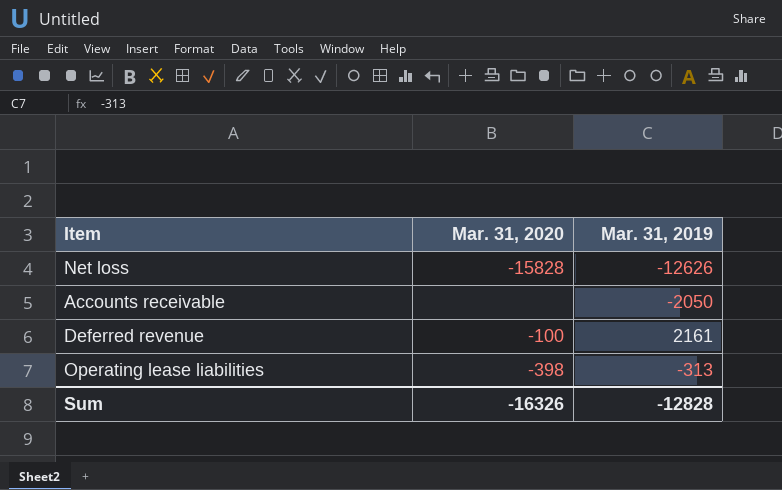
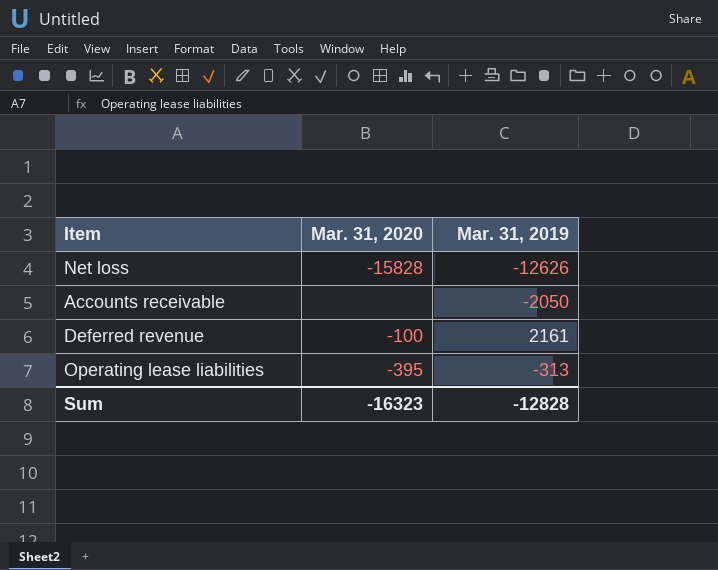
Operating lease liabilities | Mar. 31, 2020: -398 -> -395
Sum | Mar. 31, 2020: -16326 -> -16323

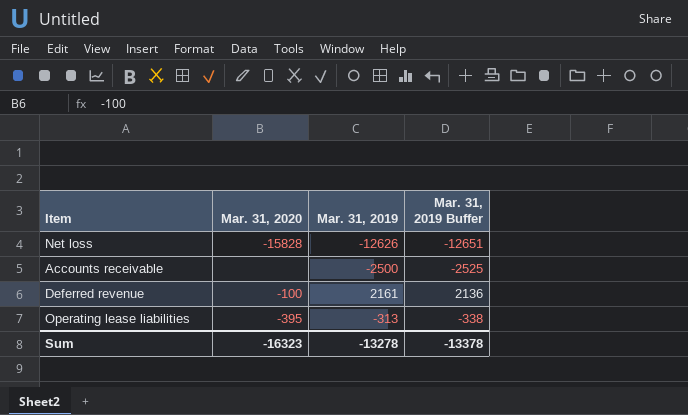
column Mar. 31, 2019 Buffer | formula: none -> [Mar. 31, 2019] - 25
Accounts receivable | Mar. 31, 2019: -2050 -> -2500
Sum | Mar. 31, 2019: -12828 -> -13278

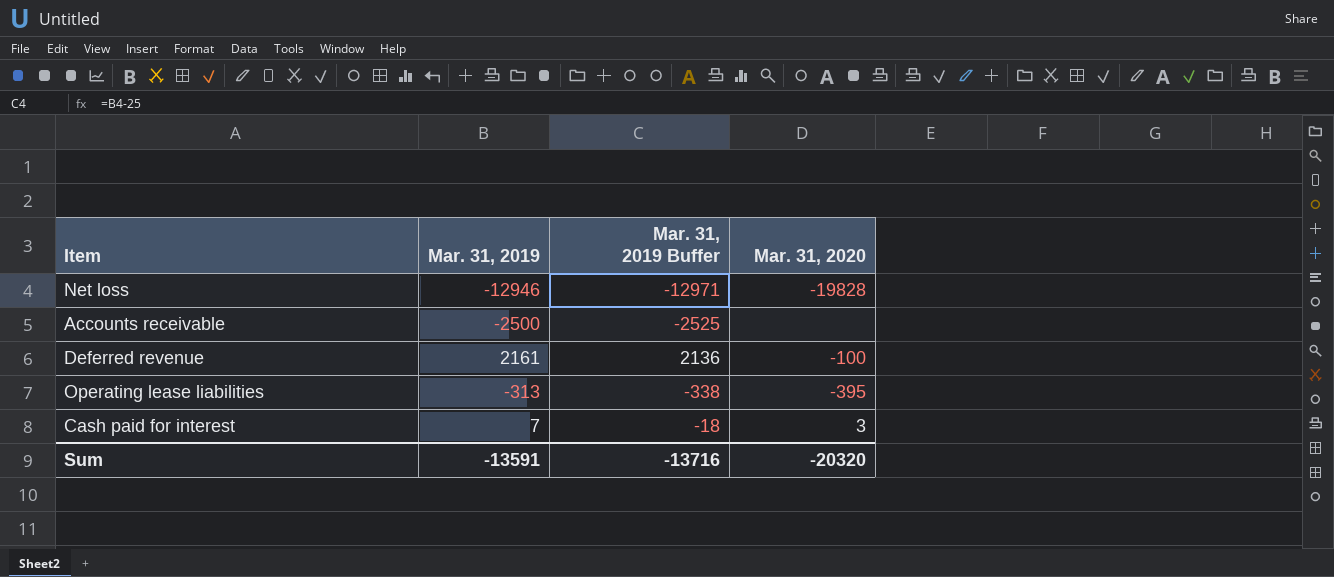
column Mar. 31, 2020 | position: 2 -> 4
Net loss | Mar. 31, 2019: -12626 -> -12946
Net loss | Mar. 31, 2019 Buffer: -12651 -> -12971
Net loss | Mar. 31, 2020: -15828 -> -19828
row Cash paid for interest: none -> 7 | -18 | 3
Sum | Mar. 31, 2019: -13278 -> -13591
Sum | Mar. 31, 2019 Buffer: -13378 -> -13716
Sum | Mar. 31, 2020: -16323 -> -20320

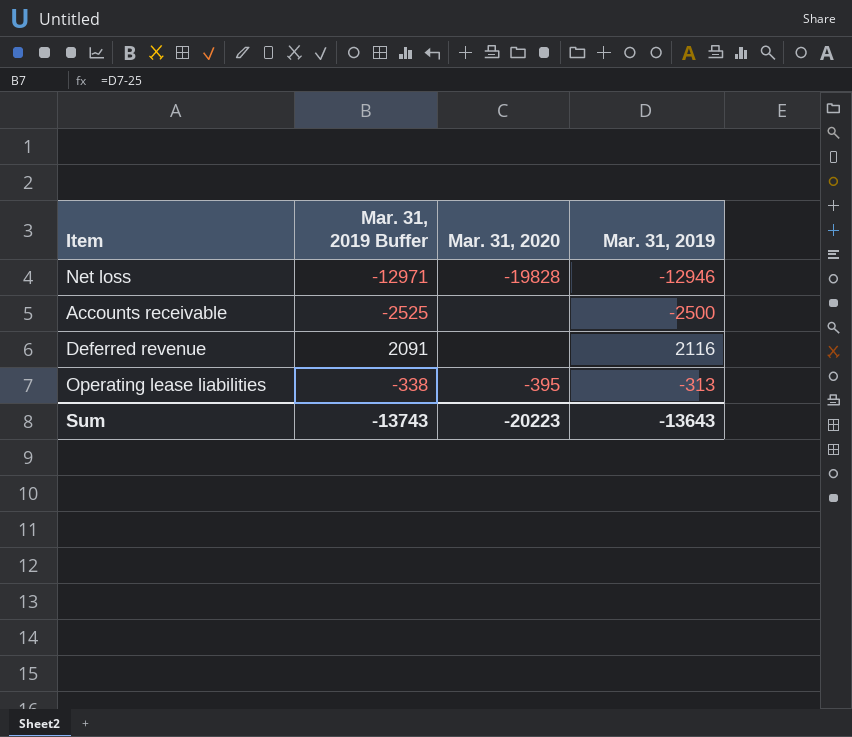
column Mar. 31, 2019 | position: 2 -> 4
row Cash paid for interest: 7 | -18 | 3 -> none
Deferred revenue | Mar. 31, 2019 Buffer: 2136 -> 2091
Deferred revenue | Mar. 31, 2020: -100 -> none
Deferred revenue | Mar. 31, 2019: 2161 -> 2116
Sum | Mar. 31, 2019 Buffer: -13716 -> -13743
Sum | Mar. 31, 2020: -20320 -> -20223
Sum | Mar. 31, 2019: -13591 -> -13643

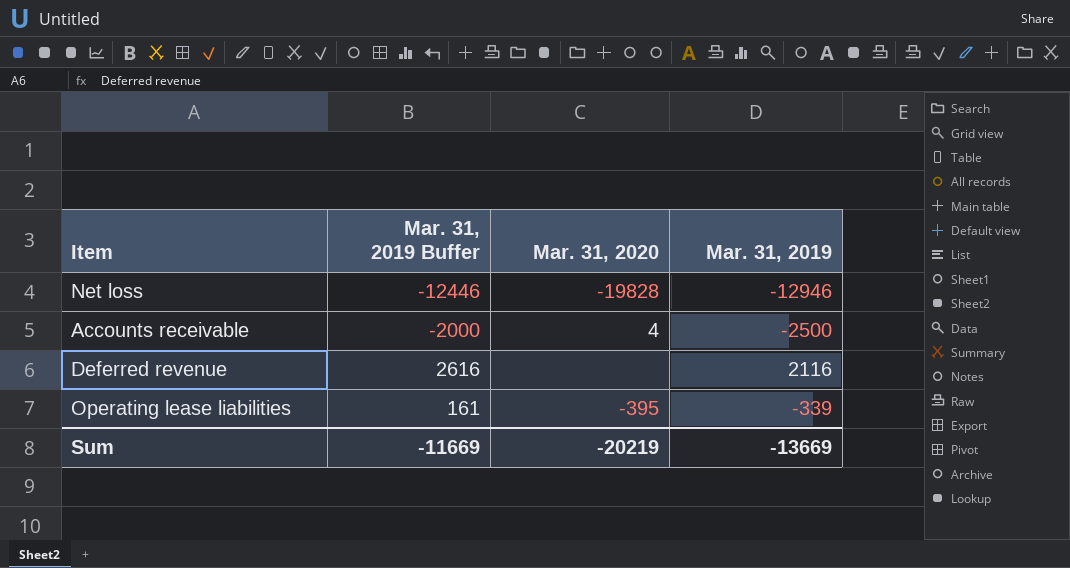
column Mar. 31, 2019 Buffer | formula: [Mar. 31, 2019] - 25 -> [Mar. 31, 2019] + 500
Accounts receivable | Mar. 31, 2020: none -> 4
Operating lease liabilities | Mar. 31, 2019: -313 -> -339
Sum | Mar. 31, 2019 Buffer: -13743 -> -11669
Sum | Mar. 31, 2020: -20223 -> -20219
Sum | Mar. 31, 2019: -13643 -> -13669

